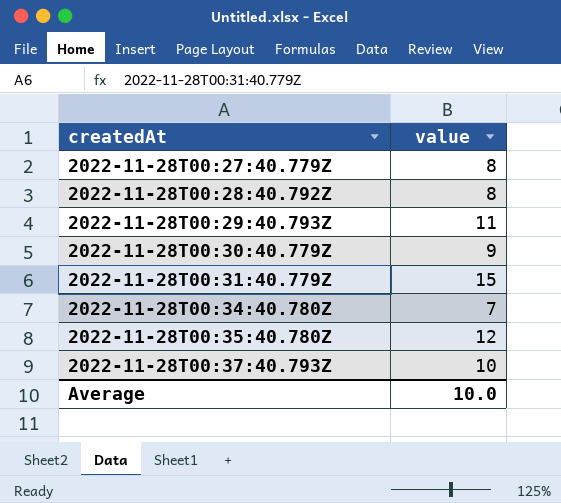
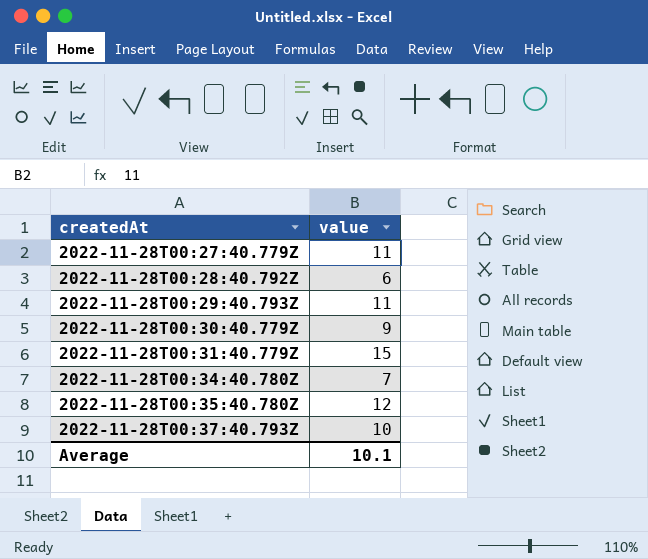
2022-11-28T00:27:40.779Z | value: 8 -> 11
2022-11-28T00:28:40.792Z | value: 8 -> 6
Average | value: 10.0 -> 10.1

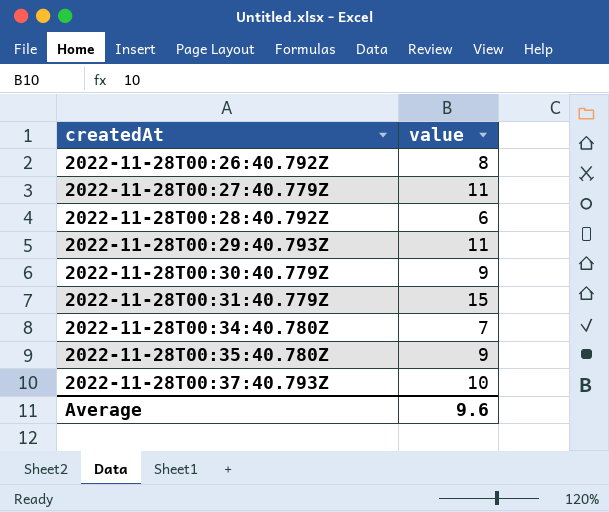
row 2022-11-28T00:26:40.792Z: none -> 8
2022-11-28T00:35:40.780Z | value: 12 -> 9
Average | value: 10.1 -> 9.6

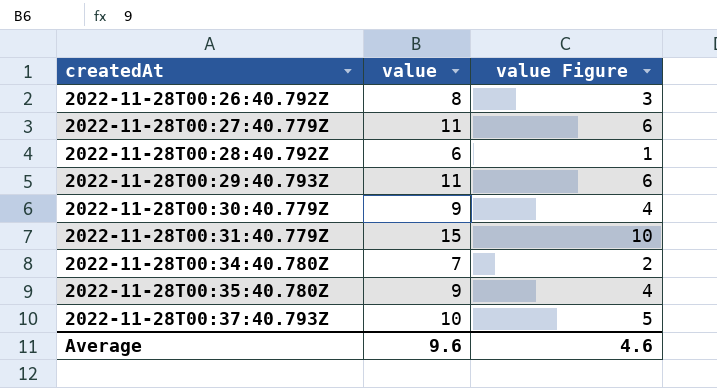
column value Figure | formula: none -> [value] - 5

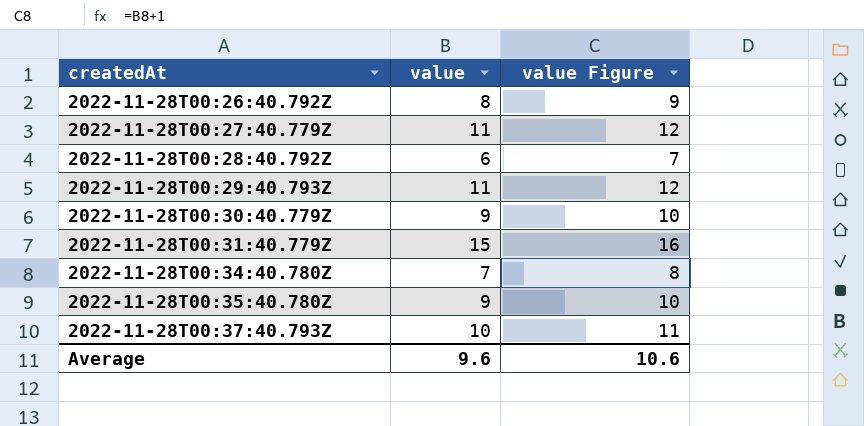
column value Figure | formula: [value] - 5 -> [value] + 1
Average | value Figure: 4.6 -> 10.6

